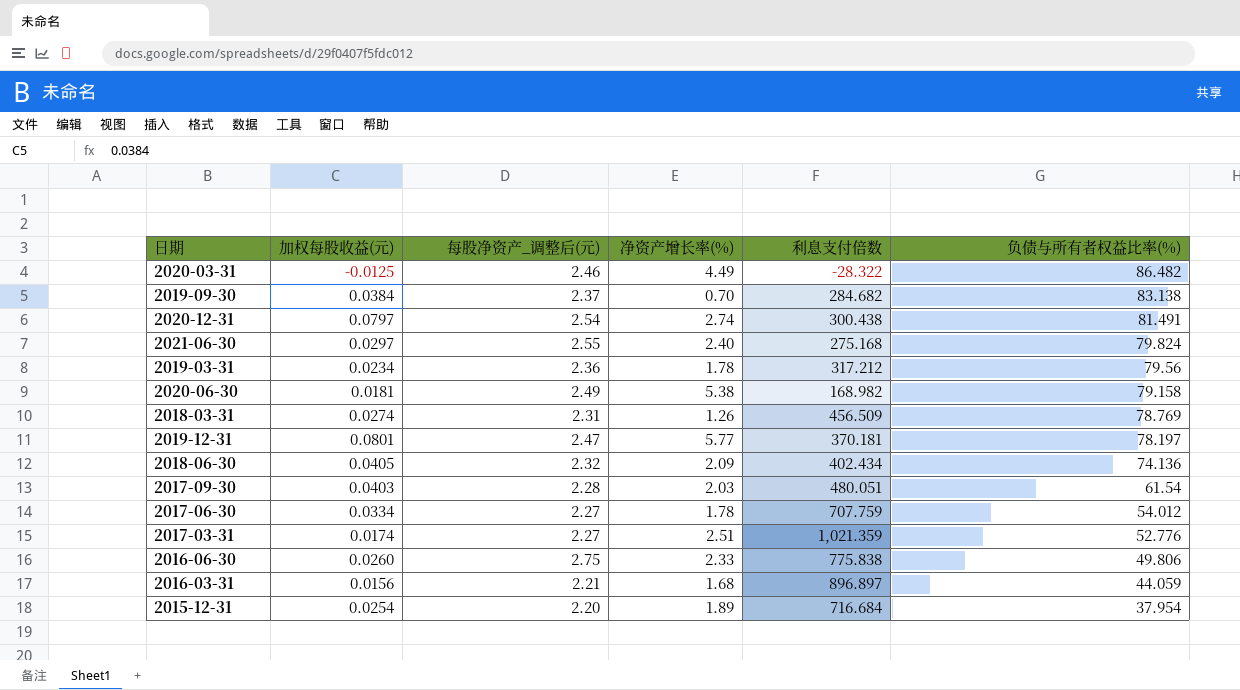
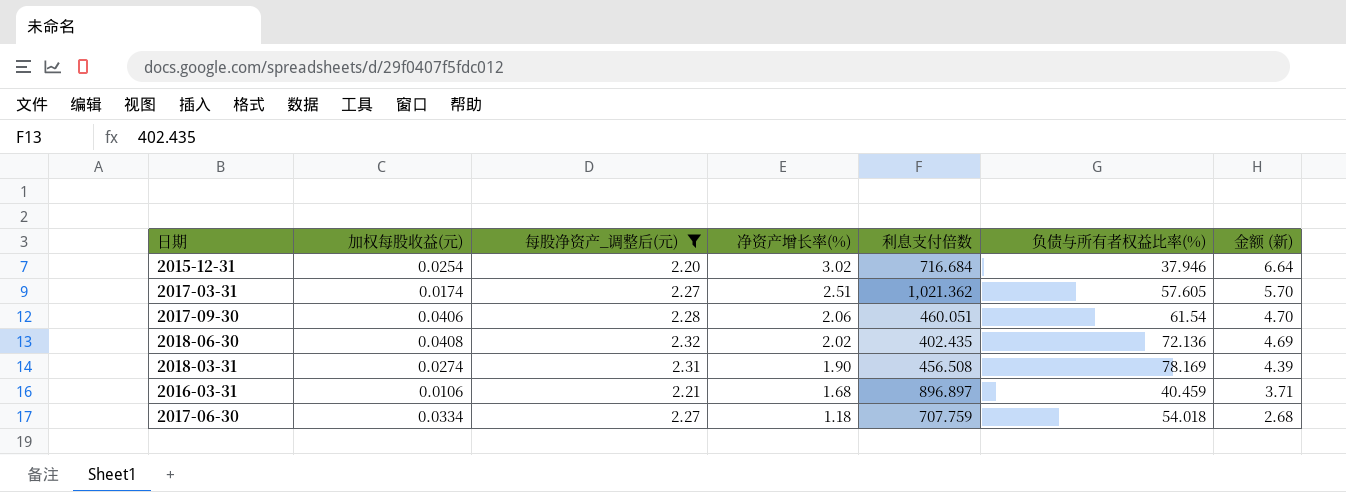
filter: none -> 每股净资产_调整后(元) <= 2.32
row order: 负债与所有者权益比率(%) descending -> 净资产增长率(%) descending
column 金额 (新) | formula: none -> [每股净资产_调整后(元)] * [净资产增长率(%)]
2015-12-31 | 净资产增长率(%): 1.89 -> 3.02
2015-12-31 | 负债与所有者权益比率(%): 37.954 -> 37.946
2017-03-31 | 利息支付倍数: 1,021.359 -> 1,021.362
2017-03-31 | 负债与所有者权益比率(%): 52.776 -> 57.605
2017-09-30 | 加权每股收益(元): 0.0403 -> 0.0406
2017-09-30 | 净资产增长率(%): 2.03 -> 2.06
2017-09-30 | 利息支付倍数: 480.051 -> 460.051
2018-06-30 | 加权每股收益(元): 0.0405 -> 0.0408
2018-06-30 | 净资产增长率(%): 2.09 -> 2.02
2018-06-30 | 利息支付倍数: 402.434 -> 402.435
2018-06-30 | 负债与所有者权益比率(%): 74.136 -> 72.136
2018-03-31 | 净资产增长率(%): 1.26 -> 1.90
2018-03-31 | 利息支付倍数: 456.509 -> 456.508
2018-03-31 | 负债与所有者权益比率(%): 78.769 -> 78.169
2016-03-31 | 加权每股收益(元): 0.0156 -> 0.0106
2016-03-31 | 负债与所有者权益比率(%): 44.059 -> 40.459
2017-06-30 | 净资产增长率(%): 1.78 -> 1.18
2017-06-30 | 负债与所有者权益比率(%): 54.012 -> 54.018

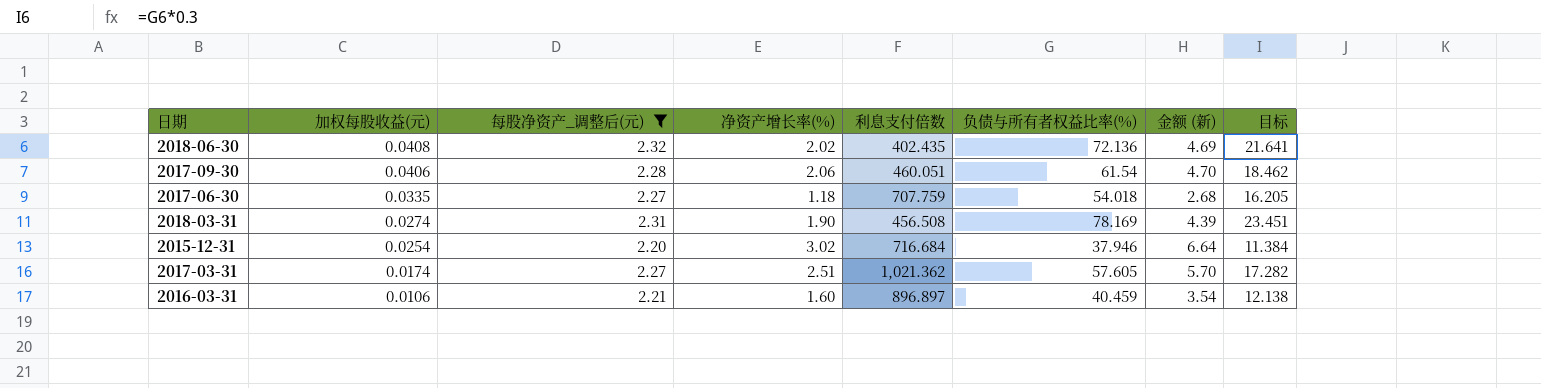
row order: 净资产增长率(%) descending -> 加权每股收益(元) descending
column 目标 | formula: none -> [负债与所有者权益比率(%)] * 0.3
2017-06-30 | 加权每股收益(元): 0.0334 -> 0.0335
2016-03-31 | 净资产增长率(%): 1.68 -> 1.60
2016-03-31 | 金额 (新): 3.71 -> 3.54

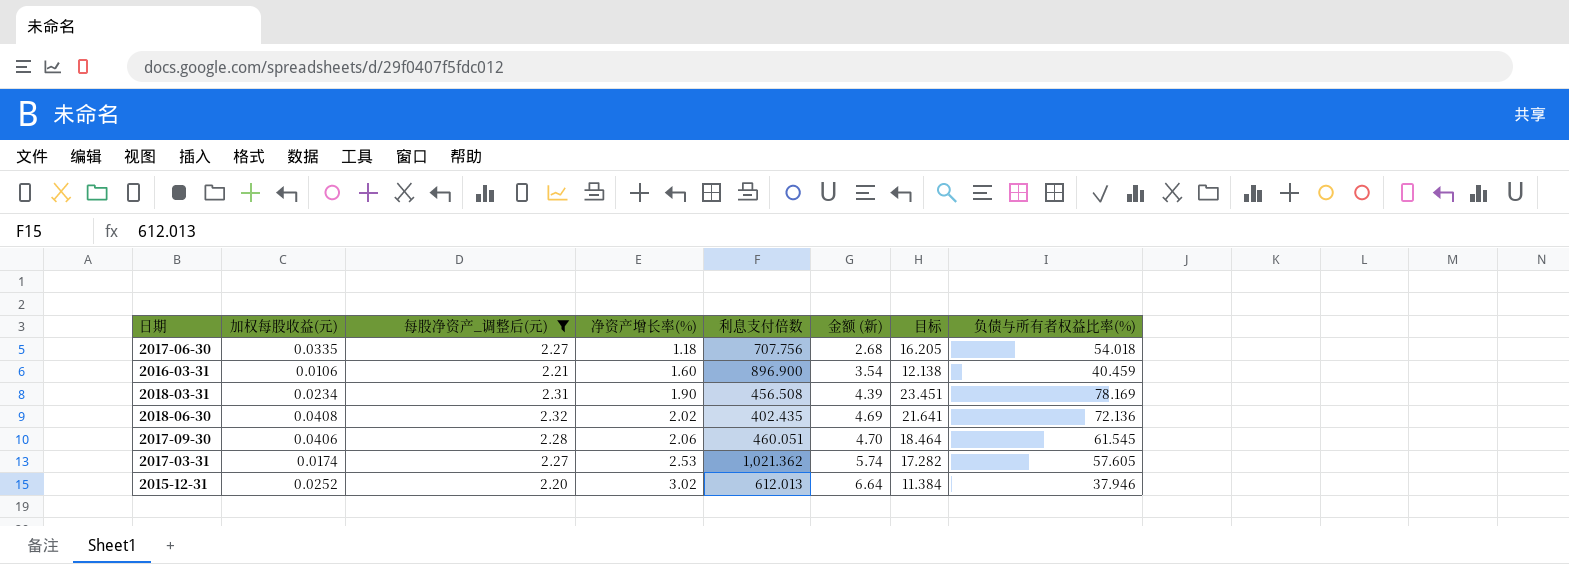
row order: 加权每股收益(元) descending -> 净资产增长率(%) ascending
column 负债与所有者权益比率(%) | position: 6 -> 8
2017-06-30 | 利息支付倍数: 707.759 -> 707.756
2016-03-31 | 利息支付倍数: 896.897 -> 896.900
2018-03-31 | 加权每股收益(元): 0.0274 -> 0.0234
2017-09-30 | 目标: 18.462 -> 18.464
2017-09-30 | 负债与所有者权益比率(%): 61.54 -> 61.545
2017-03-31 | 净资产增长率(%): 2.51 -> 2.53
2017-03-31 | 金额 (新): 5.70 -> 5.74
2015-12-31 | 加权每股收益(元): 0.0254 -> 0.0252
2015-12-31 | 利息支付倍数: 716.684 -> 612.013

